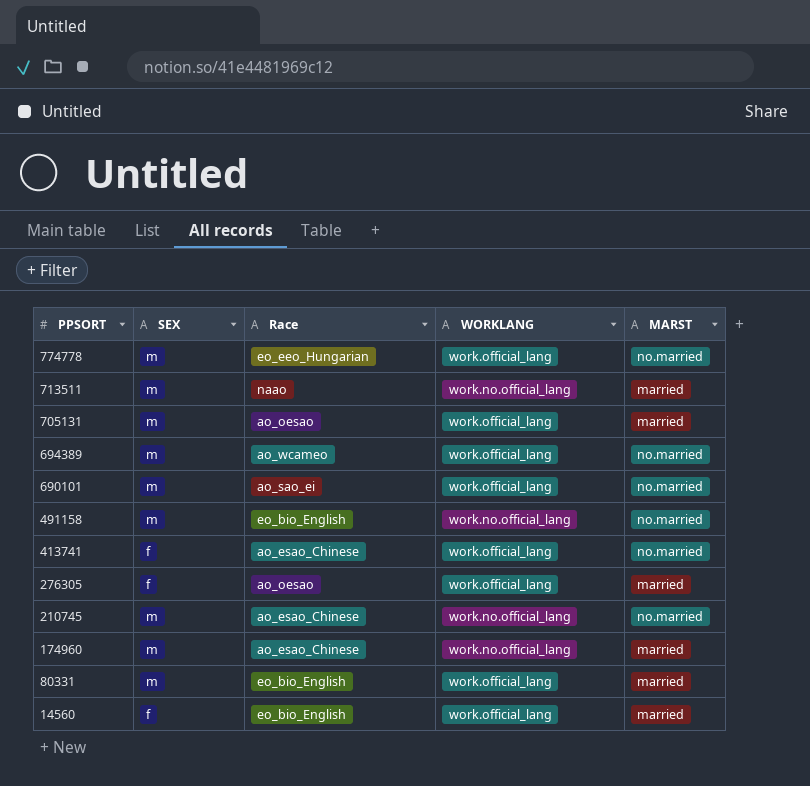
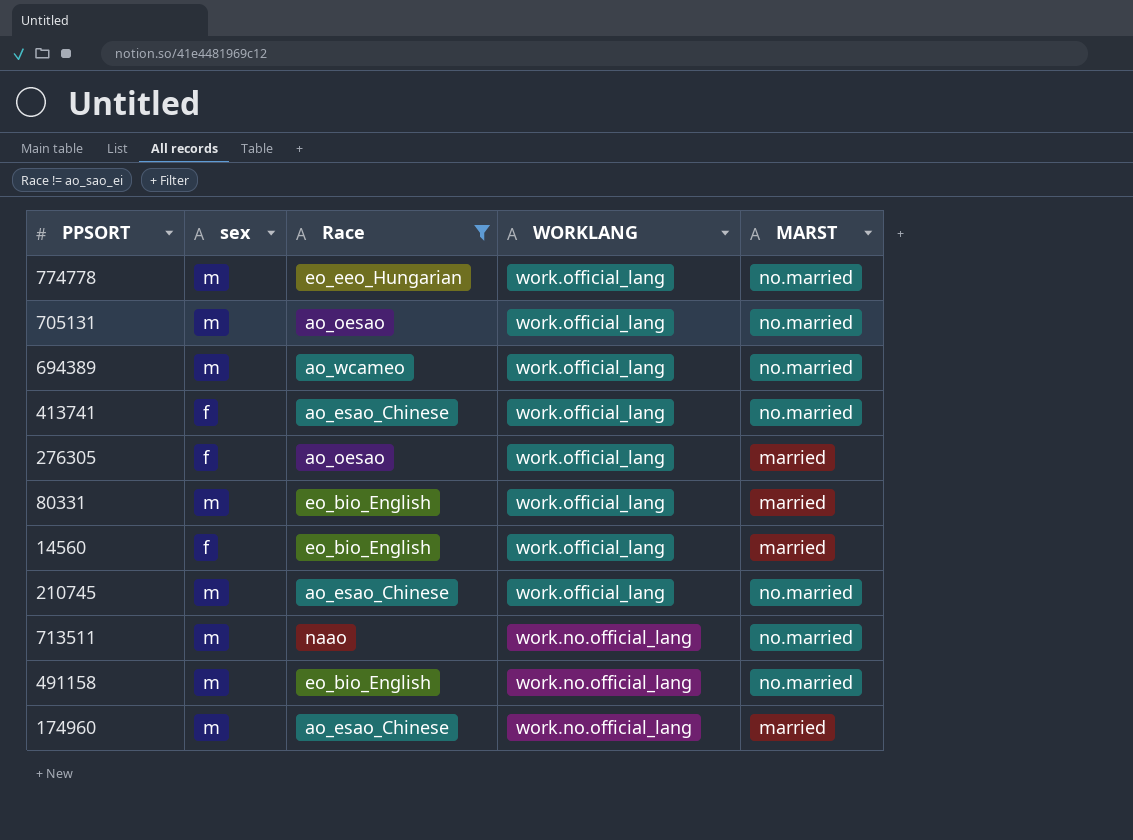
filter: none -> Race != ao_sao_ei
row order: PPSORT descending -> WORKLANG descending
column name: SEX -> sex
705131 | MARST: married -> no.married
210745 | WORKLANG: work.no.official_lang -> work.official_lang
713511 | MARST: married -> no.married

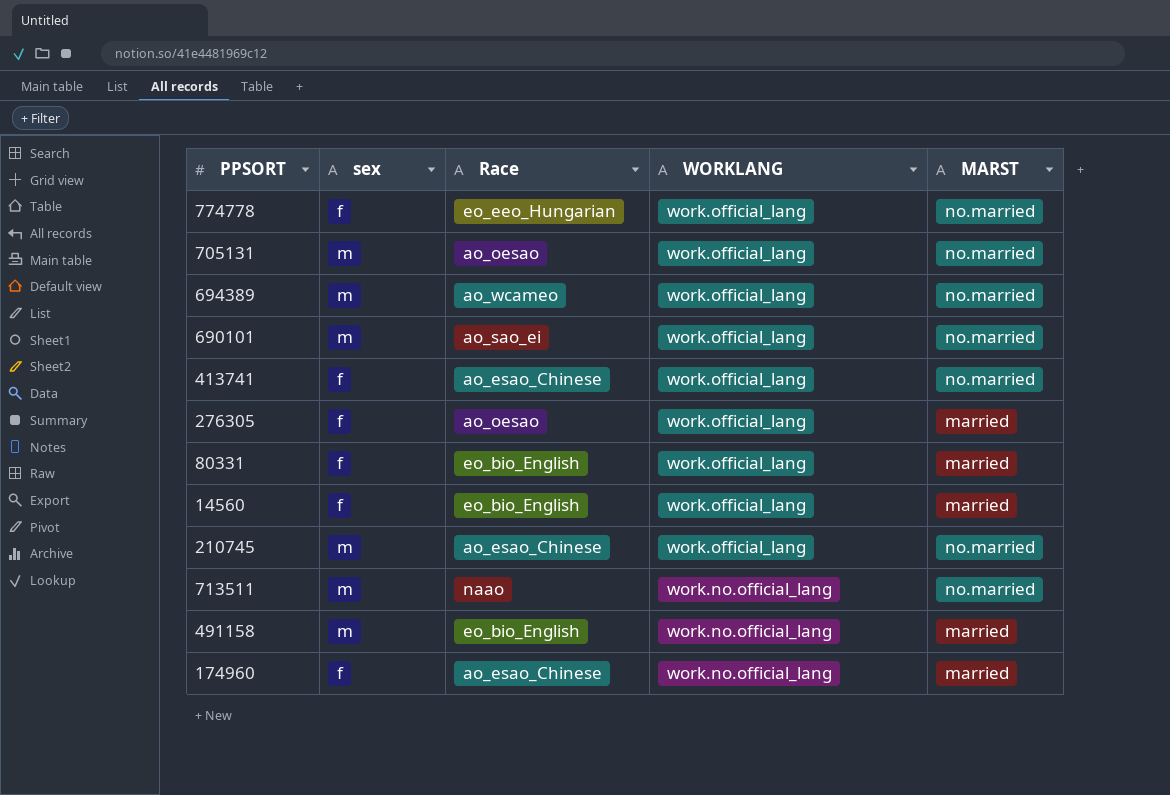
filter: Race != ao_sao_ei -> none
774778 | sex: m -> f
80331 | sex: m -> f
491158 | MARST: no.married -> married
174960 | sex: m -> f

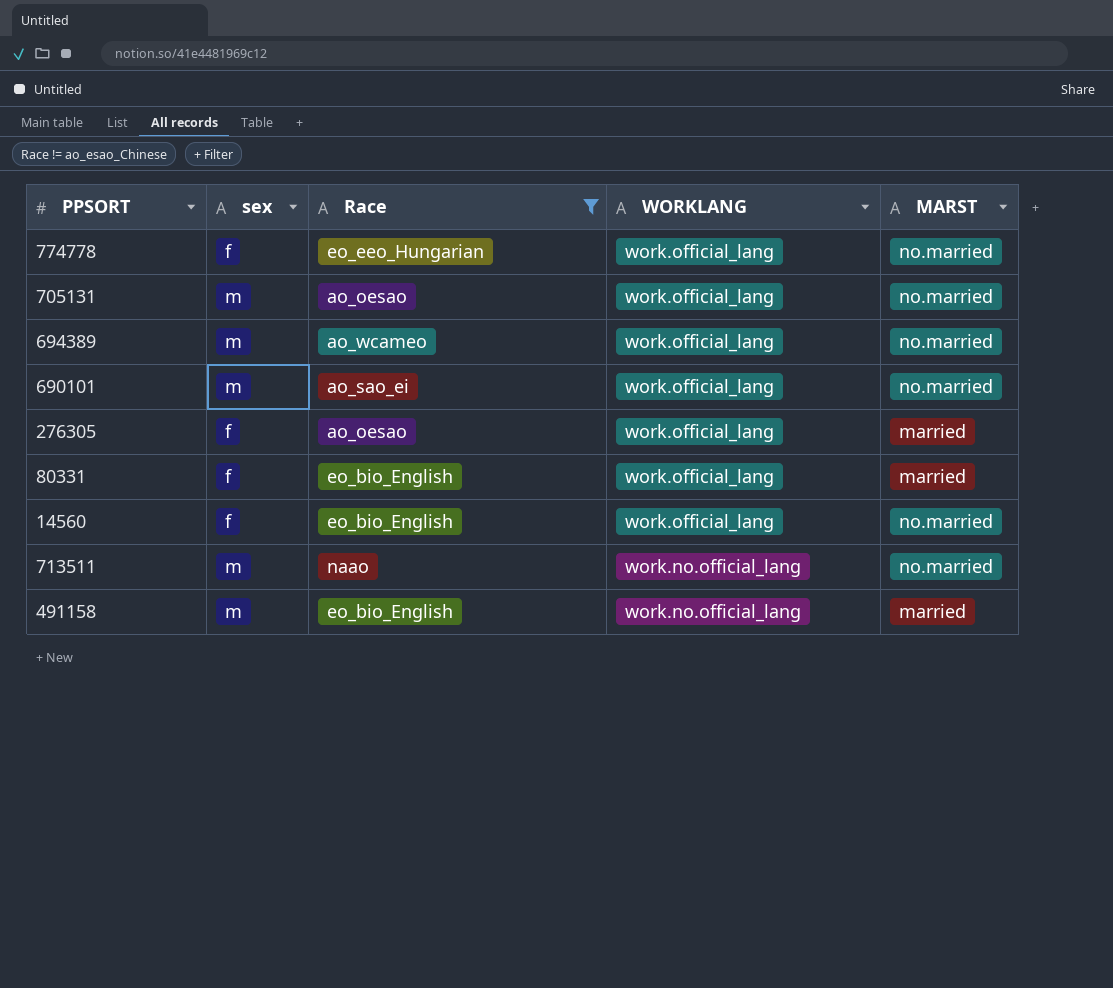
filter: none -> Race != ao_esao_Chinese
14560 | MARST: married -> no.married

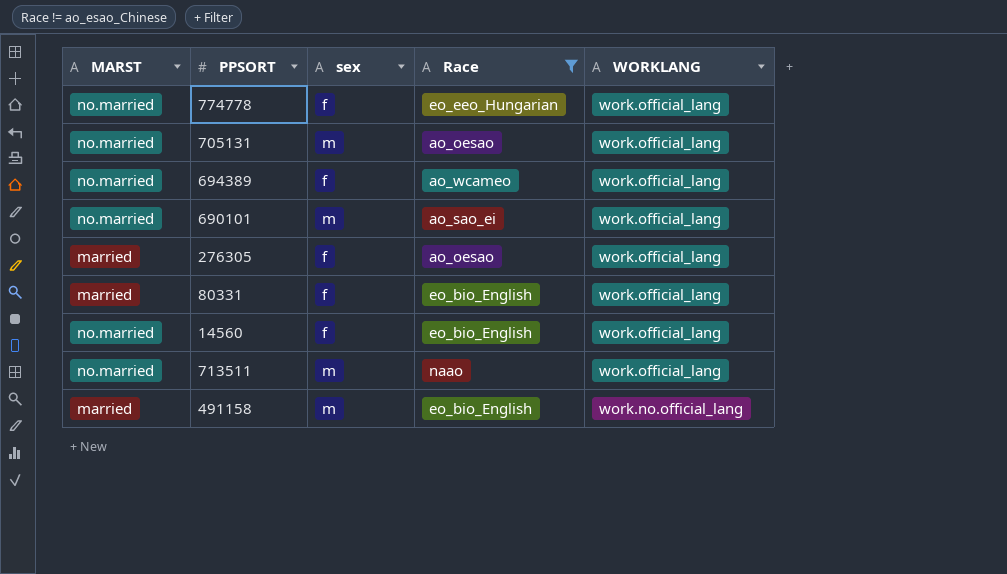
column MARST | position: 5 -> 1
694389 | sex: m -> f
713511 | WORKLANG: work.no.official_lang -> work.official_lang

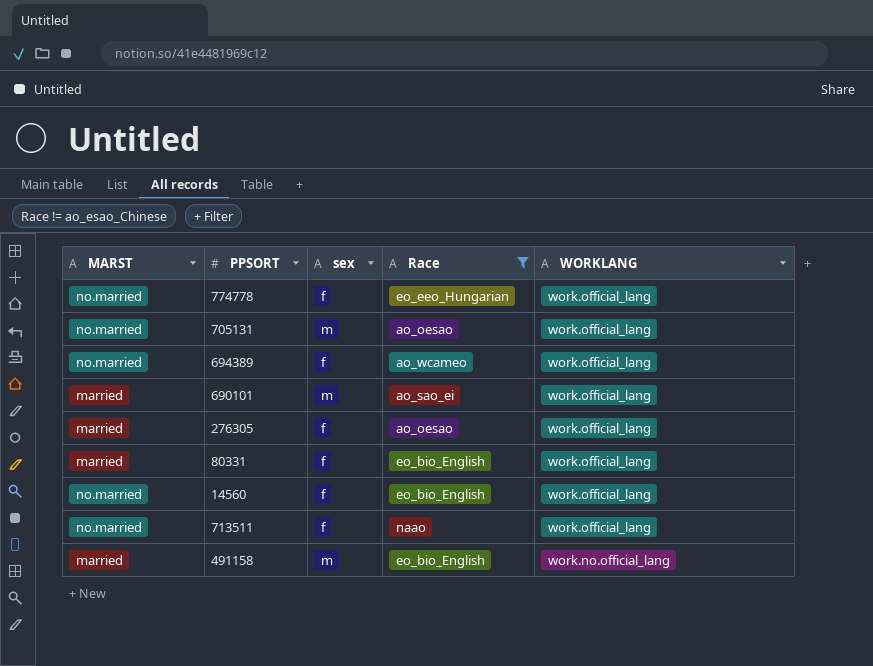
690101 | MARST: no.married -> married
713511 | sex: m -> f

